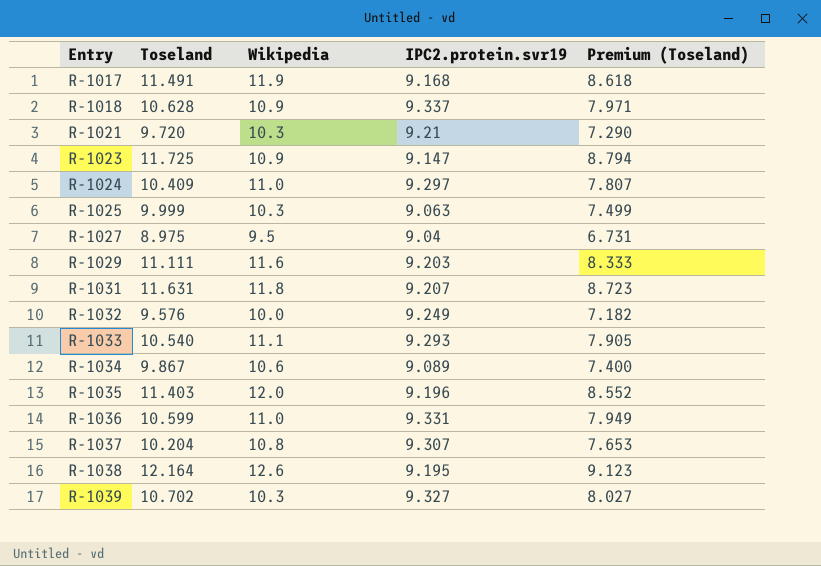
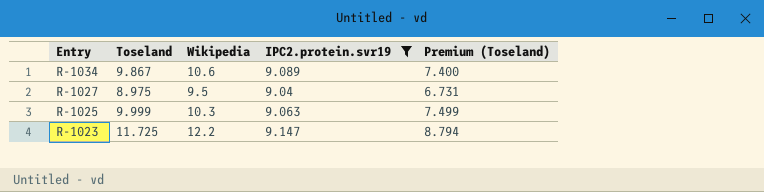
filter: none -> IPC2.protein.svr19 <= 9.147
row order: Entry ascending -> Entry descending
R-1023 | Wikipedia: 10.9 -> 12.2

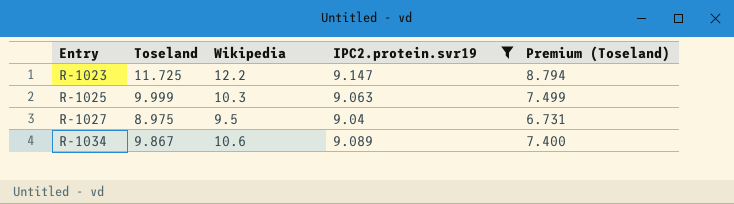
row order: Entry descending -> Entry ascending

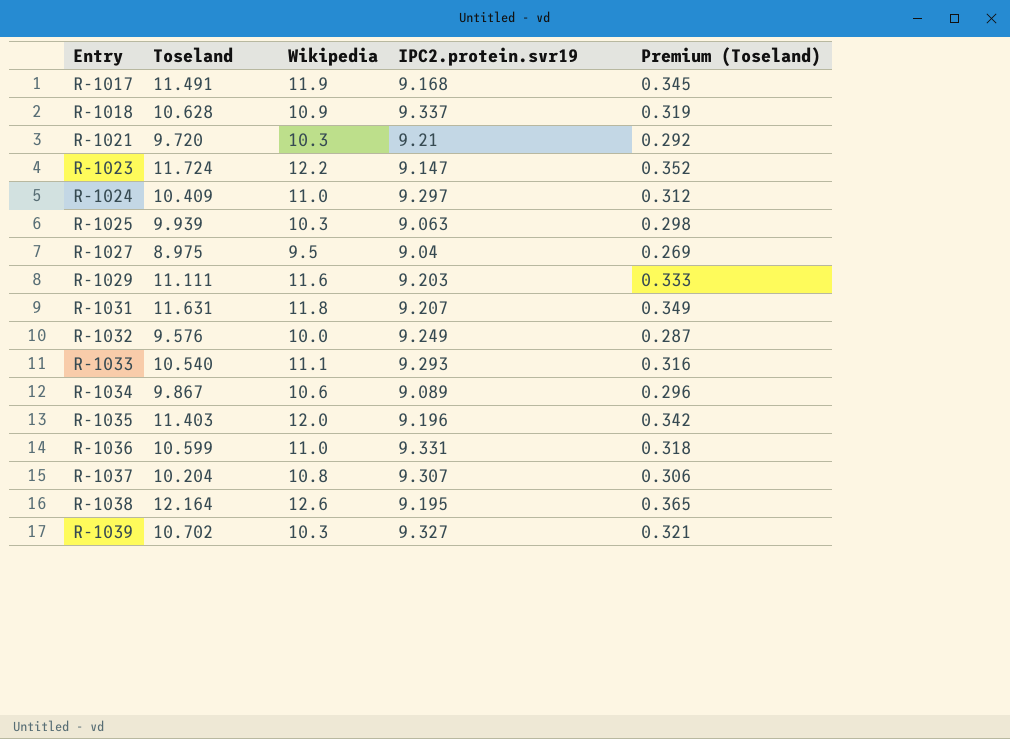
filter: IPC2.protein.svr19 <= 9.147 -> none
column Premium (Toseland) | formula: [Toseland] * 0.75 -> [Toseland] * 0.03
R-1023 | Toseland: 11.725 -> 11.724
R-1025 | Toseland: 9.999 -> 9.939

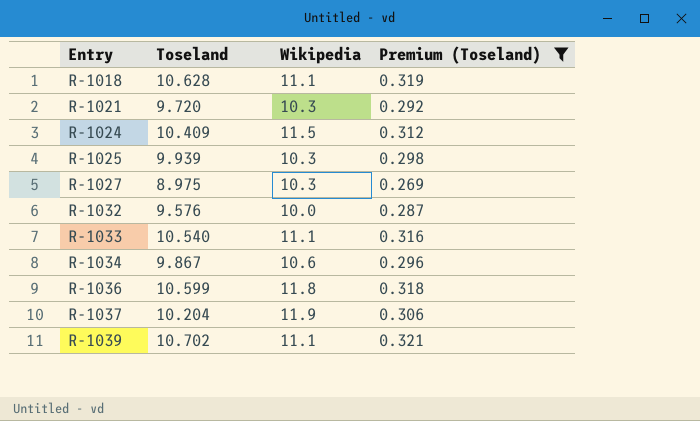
filter: none -> Premium (Toseland) <= 0.321
column IPC2.protein.svr19 | position: 4 -> none
R-1018 | Wikipedia: 10.9 -> 11.1
R-1024 | Wikipedia: 11.0 -> 11.5
R-1027 | Wikipedia: 9.5 -> 10.3
R-1036 | Wikipedia: 11.0 -> 11.8
R-1037 | Wikipedia: 10.8 -> 11.9
R-1039 | Wikipedia: 10.3 -> 11.1

